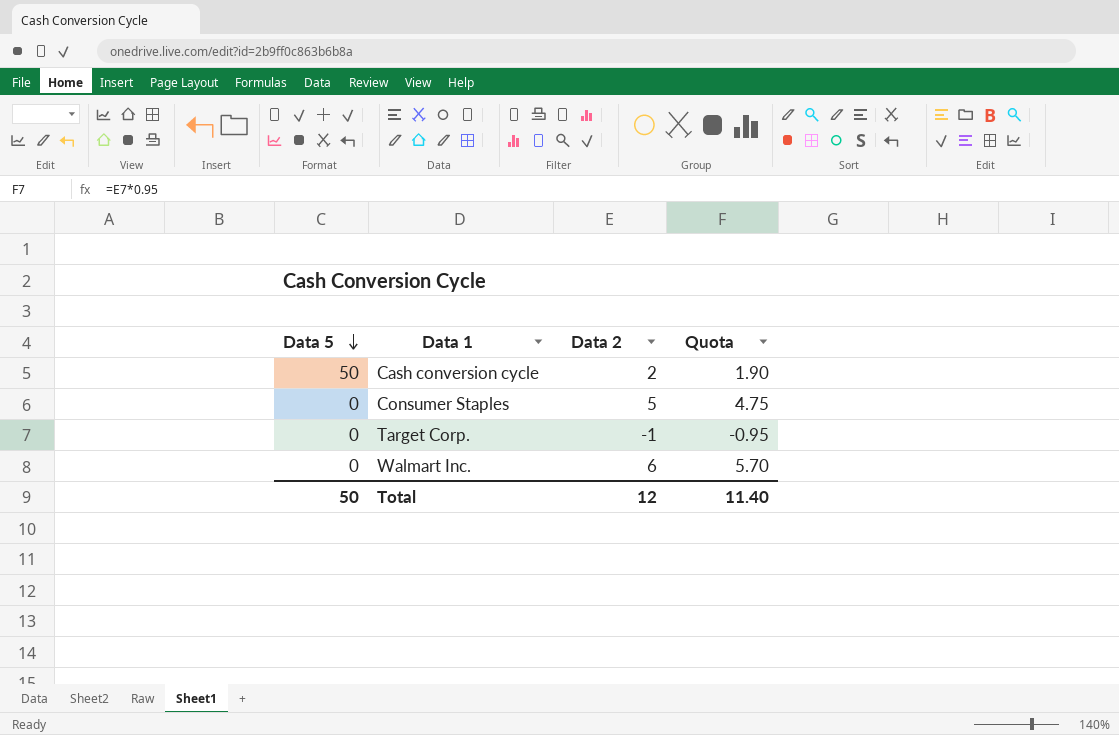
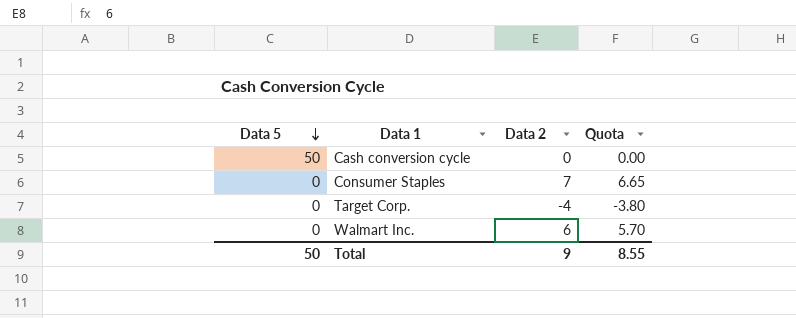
Cash conversion cycle | Data 2: 2 -> 0
Cash conversion cycle | Quota: 1.90 -> 0.00
Consumer Staples | Data 2: 5 -> 7
Consumer Staples | Quota: 4.75 -> 6.65
Target Corp. | Data 2: -1 -> -4
Target Corp. | Quota: -0.95 -> -3.80
Total | Data 2: 12 -> 9
Total | Quota: 11.40 -> 8.55

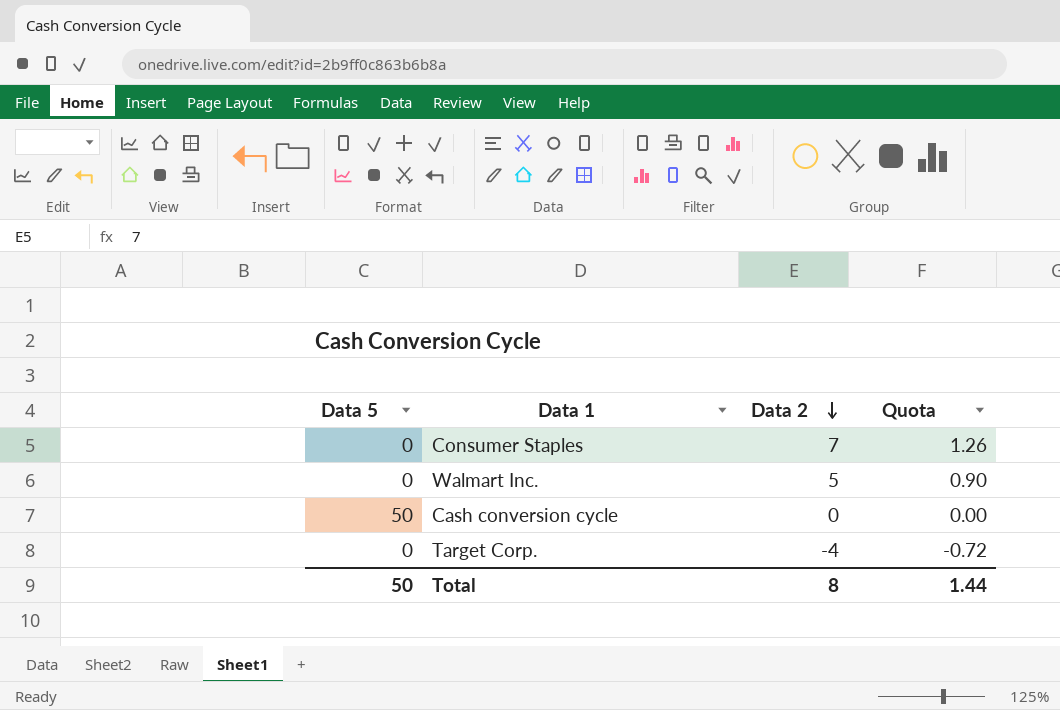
row order: Data 5 descending -> Data 2 descending
column Quota | formula: [Data 2] * 0.95 -> [Data 2] * 0.18
Walmart Inc. | Data 2: 6 -> 5
Total | Data 2: 9 -> 8
Total | Quota: 8.55 -> 1.44

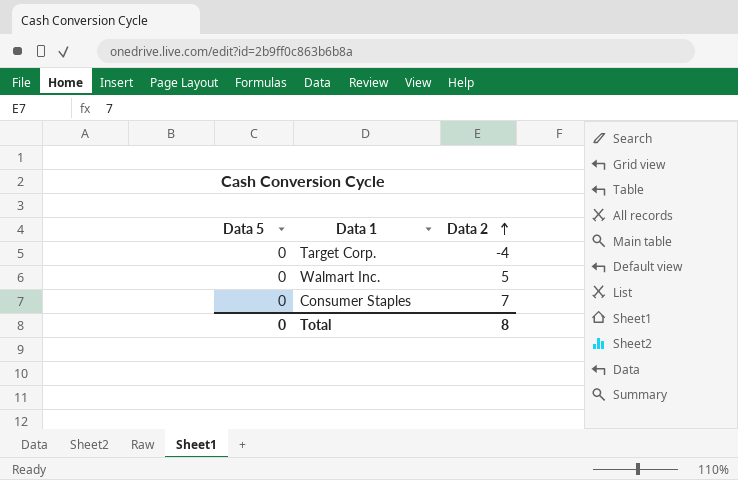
row order: Data 2 descending -> Data 2 ascending
column Quota | formula: [Data 2] * 0.18 -> none
row Cash conversion cycle: 50 | 0 | 0.00 -> none
Total | Data 5: 50 -> 0

